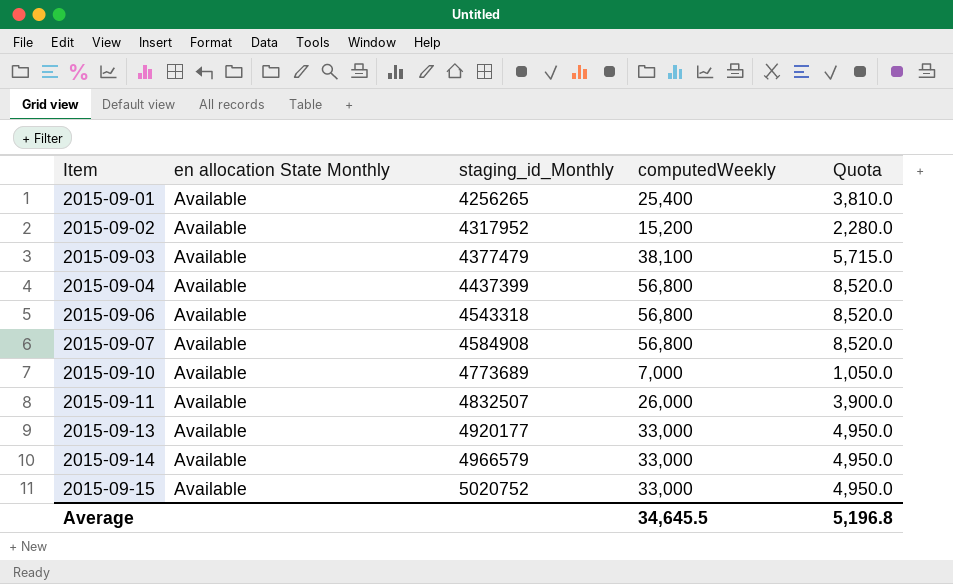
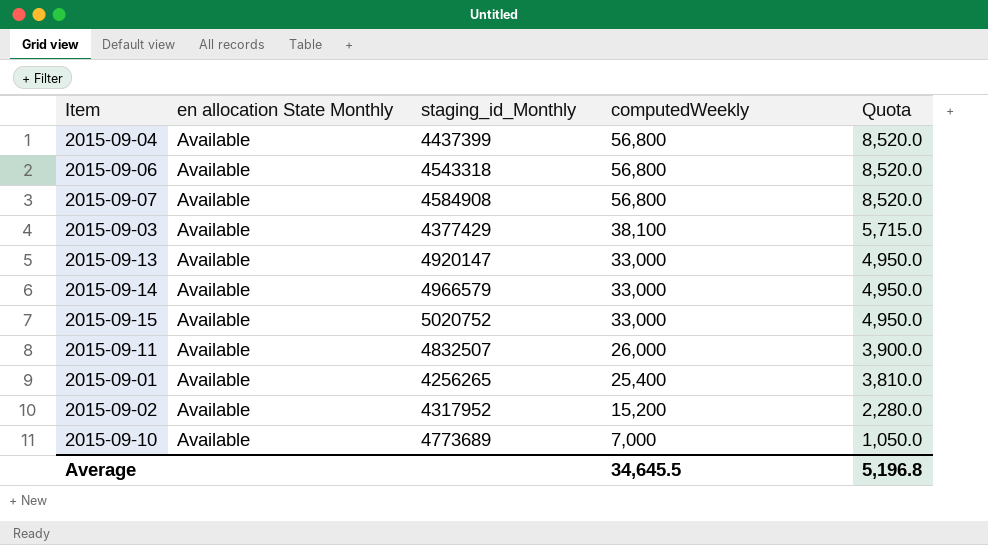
row order: Item ascending -> computedWeekly descending
2015-09-03 | staging_id_Monthly: 4377479 -> 4377429
2015-09-13 | staging_id_Monthly: 4920177 -> 4920147

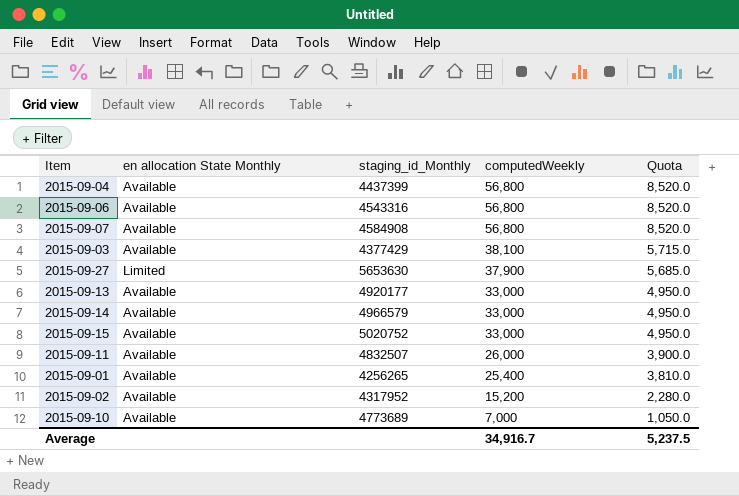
2015-09-06 | staging_id_Monthly: 4543318 -> 4543316
row 2015-09-27: none -> Limited | 5653630 | 37,900 | 5,685.0
2015-09-13 | staging_id_Monthly: 4920147 -> 4920177
Average | computedWeekly: 34,645.5 -> 34,916.7
Average | Quota: 5,196.8 -> 5,237.5

